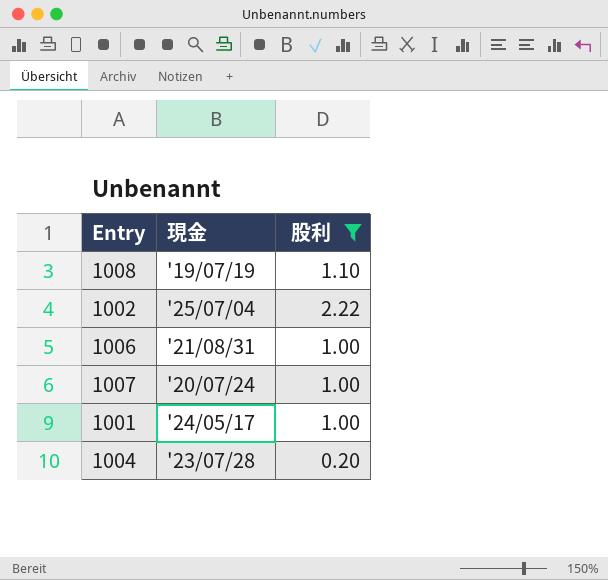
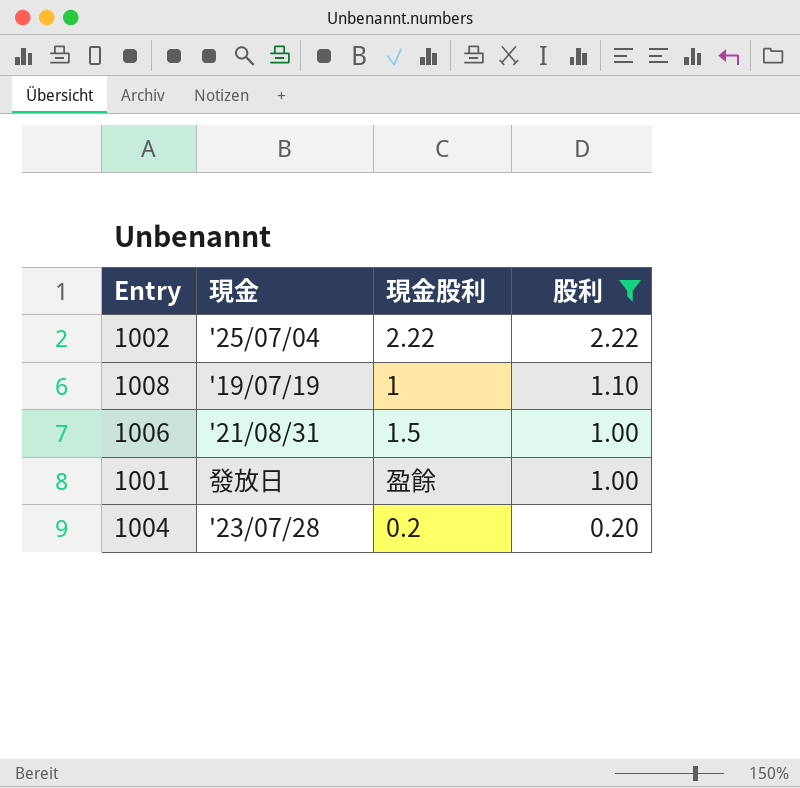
row order: none -> 股利 descending
column 現金股利 | position: none -> 3
row 1007: '20/07/24 | 1.00 -> none
1001 | 現金: '24/05/17 -> 發放日

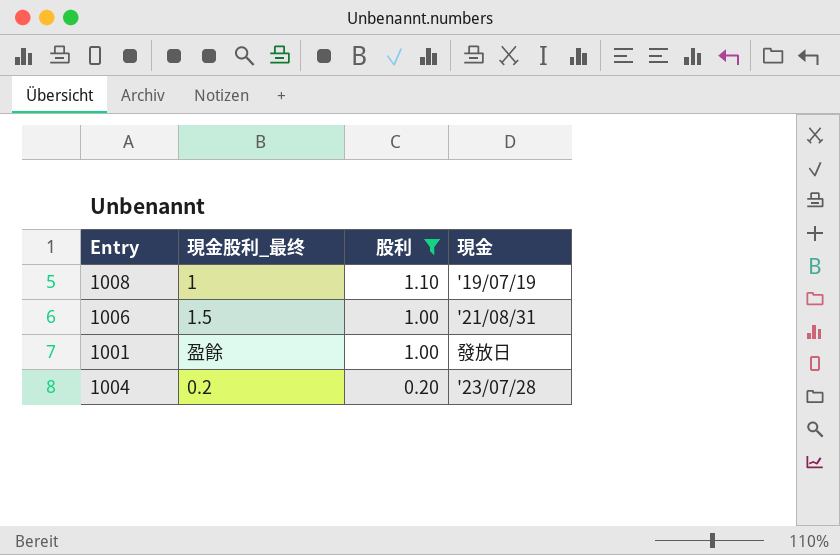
column name: 現金股利 -> 現金股利_最终
column 現金 | position: 2 -> 4
row 1002: '25/07/04 | 2.22 | 2.22 -> none

